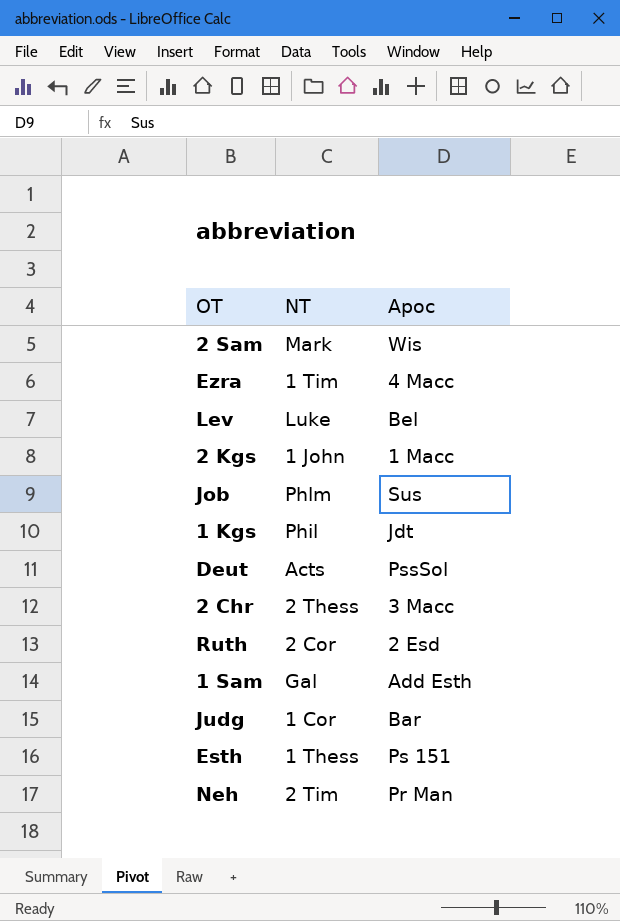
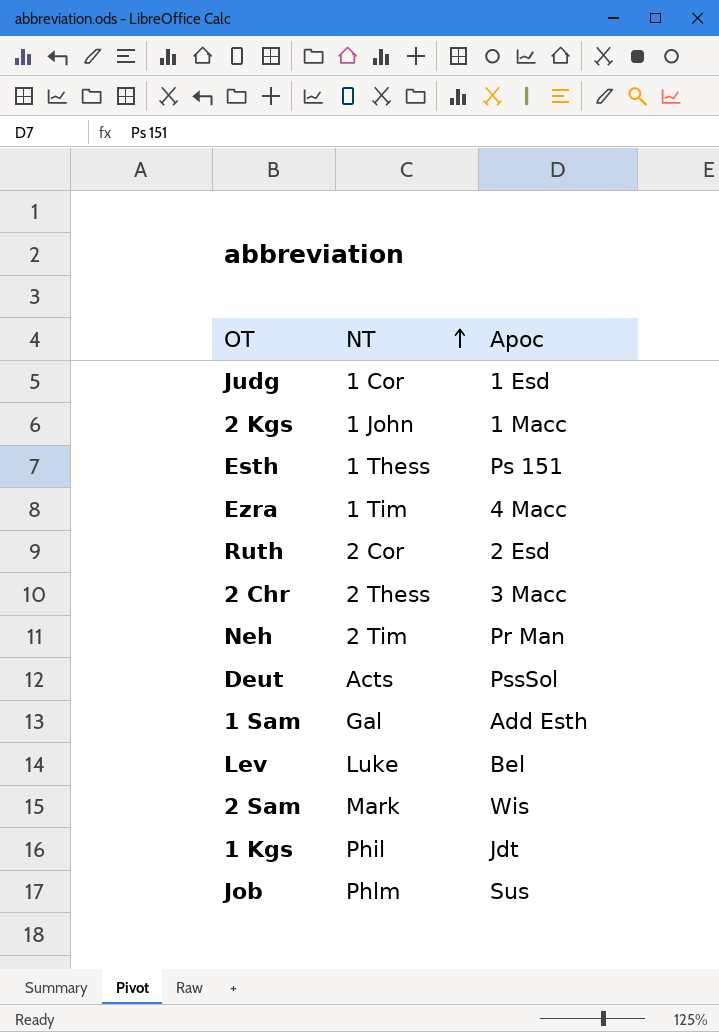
row order: none -> NT ascending
Judg | Apoc: Bar -> 1 Esd

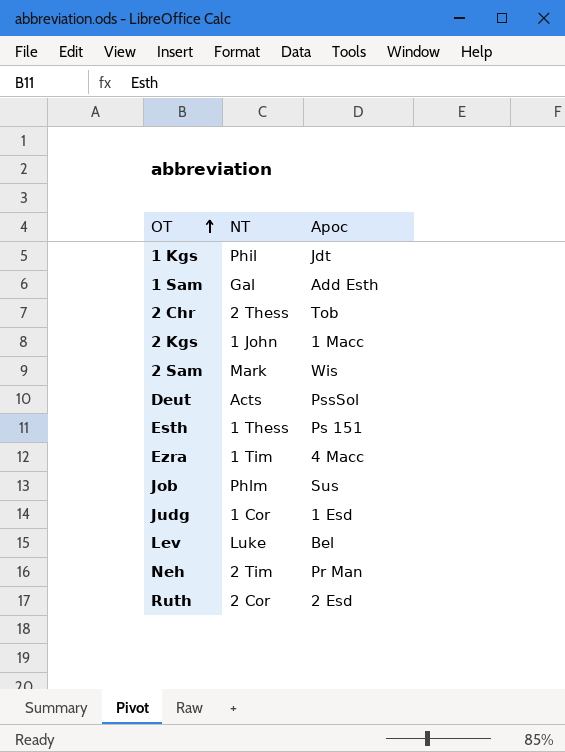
row order: NT ascending -> OT ascending
2 Chr | Apoc: 3 Macc -> Tob

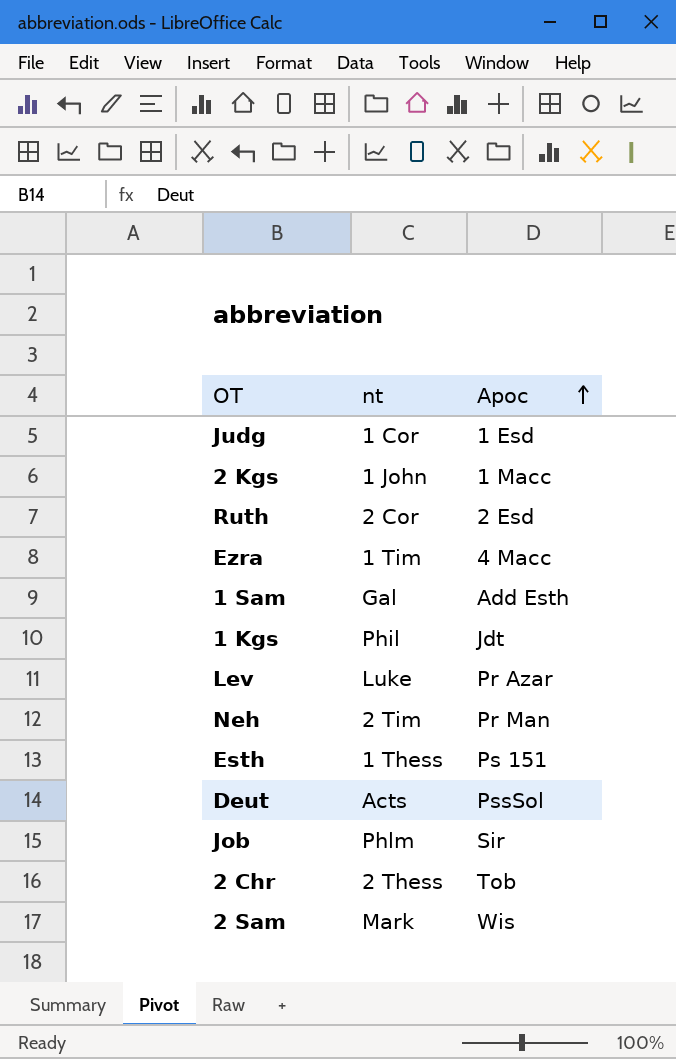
row order: OT ascending -> Apoc ascending
column name: NT -> nt
Lev | Apoc: Bel -> Pr Azar
Job | Apoc: Sus -> Sir

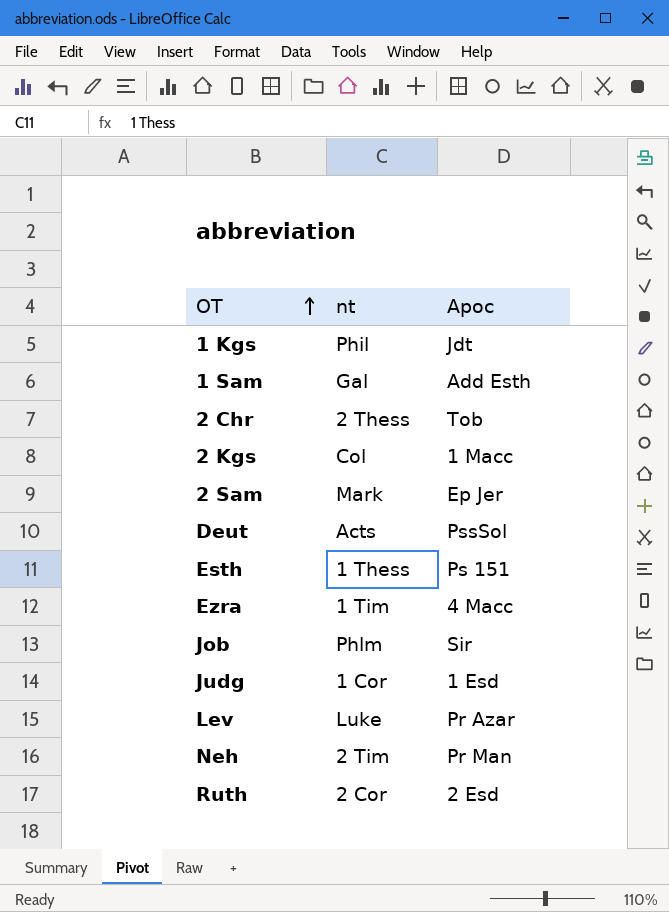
row order: Apoc ascending -> OT ascending
2 Kgs | nt: 1 John -> Col
2 Sam | Apoc: Wis -> Ep Jer

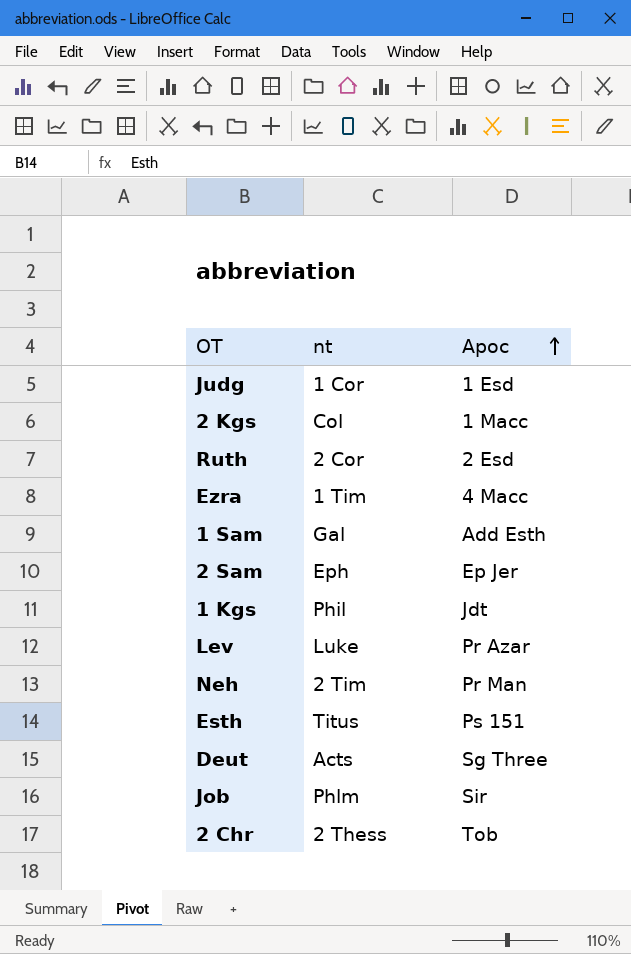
row order: OT ascending -> Apoc ascending
2 Sam | nt: Mark -> Eph
Esth | nt: 1 Thess -> Titus
Deut | Apoc: PssSol -> Sg Three

